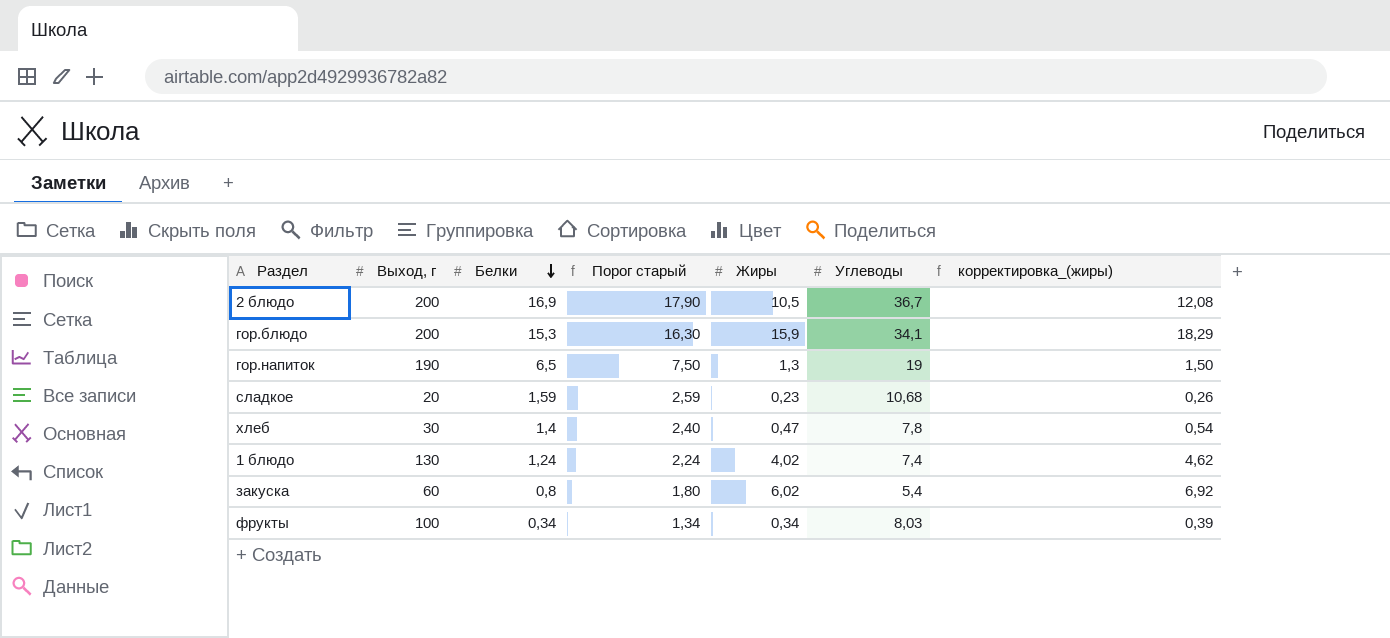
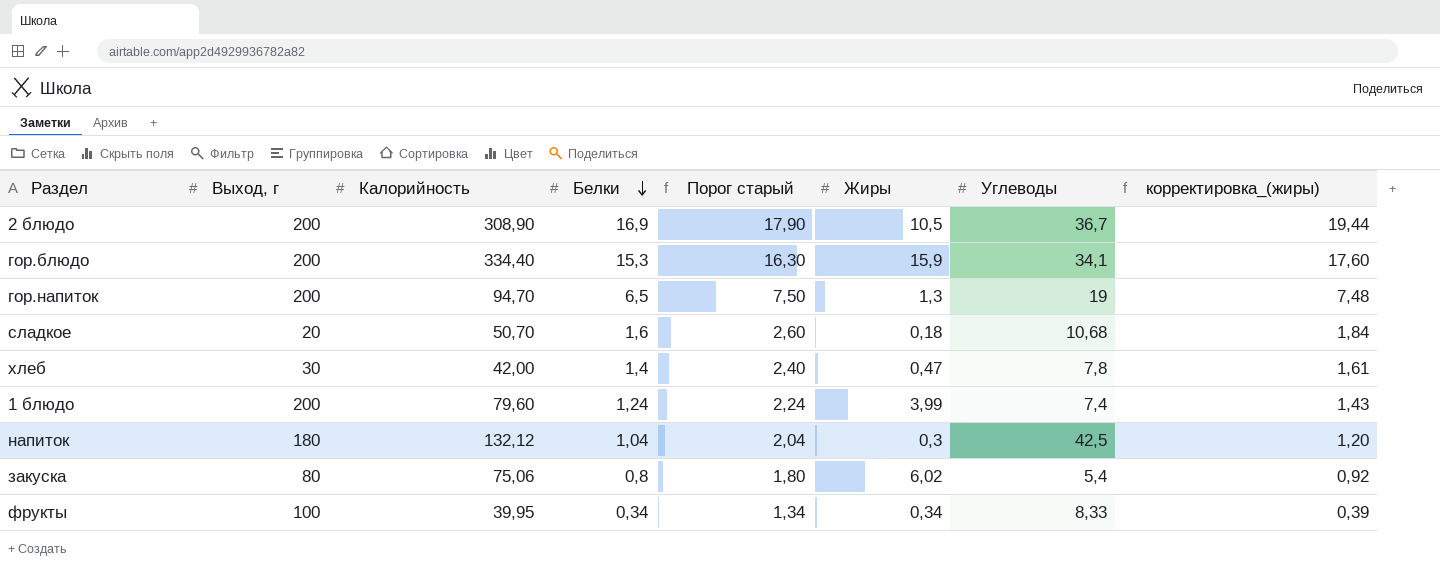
column Калорийность | position: none -> 3
column корректировка_(жиры) | formula: [Жиры] * 1,15 -> [Белки] * 1,15
гор.напиток | Выход, г: 190 -> 200
сладкое | Белки: 1,59 -> 1,6
сладкое | Порог старый: 2,59 -> 2,60
сладкое | Жиры: 0,23 -> 0,18
1 блюдо | Выход, г: 130 -> 200
1 блюдо | Жиры: 4,02 -> 3,99
row напиток: none -> 180 | 132,12 | 1,04 | 2,04 | 0,3 | 42,5 | 1,20
закуска | Выход, г: 60 -> 80
фрукты | Углеводы: 8,03 -> 8,33

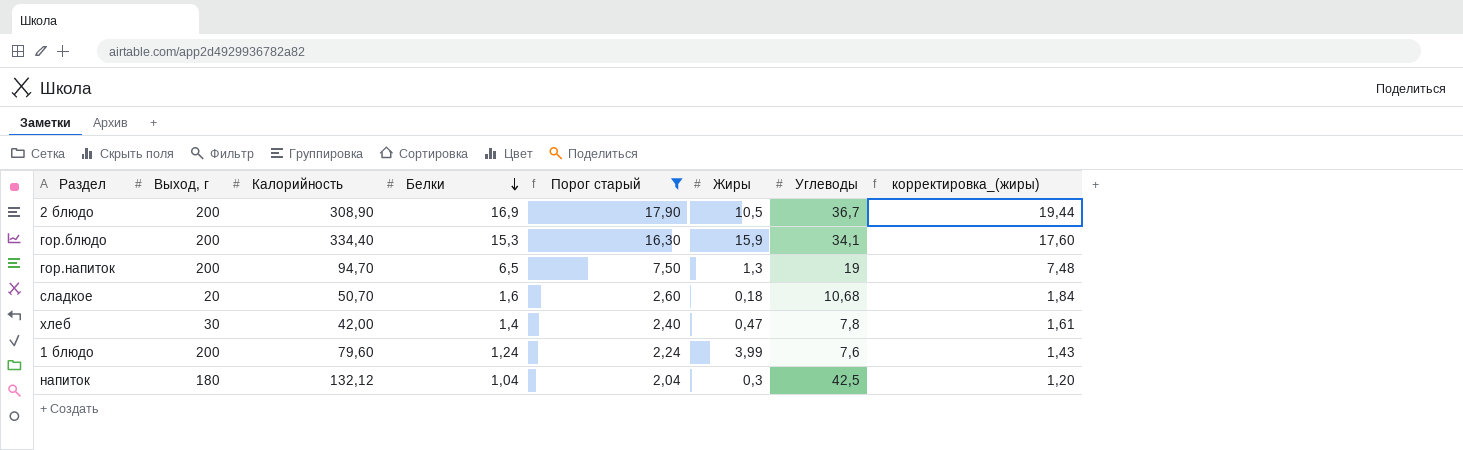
filter: none -> Порог старый >= 2,04
1 блюдо | Углеводы: 7,4 -> 7,6

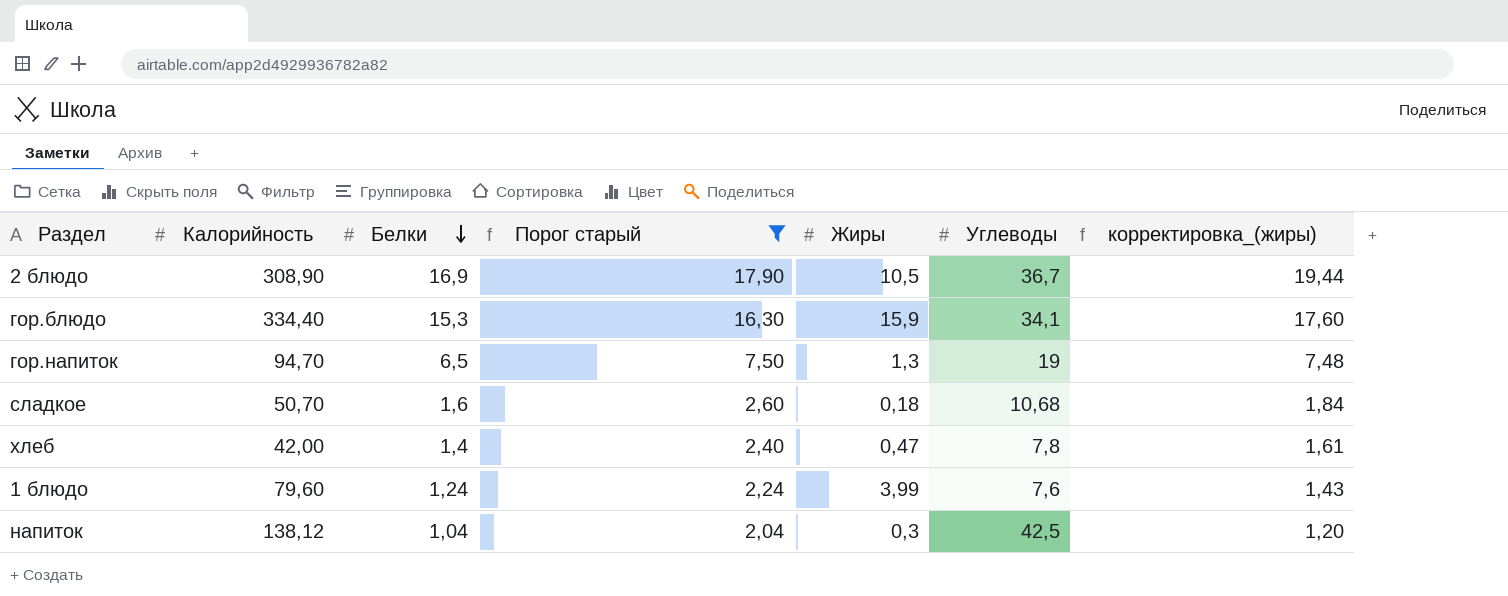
column Выход, г | position: 2 -> none
напиток | Калорийность: 132,12 -> 138,12

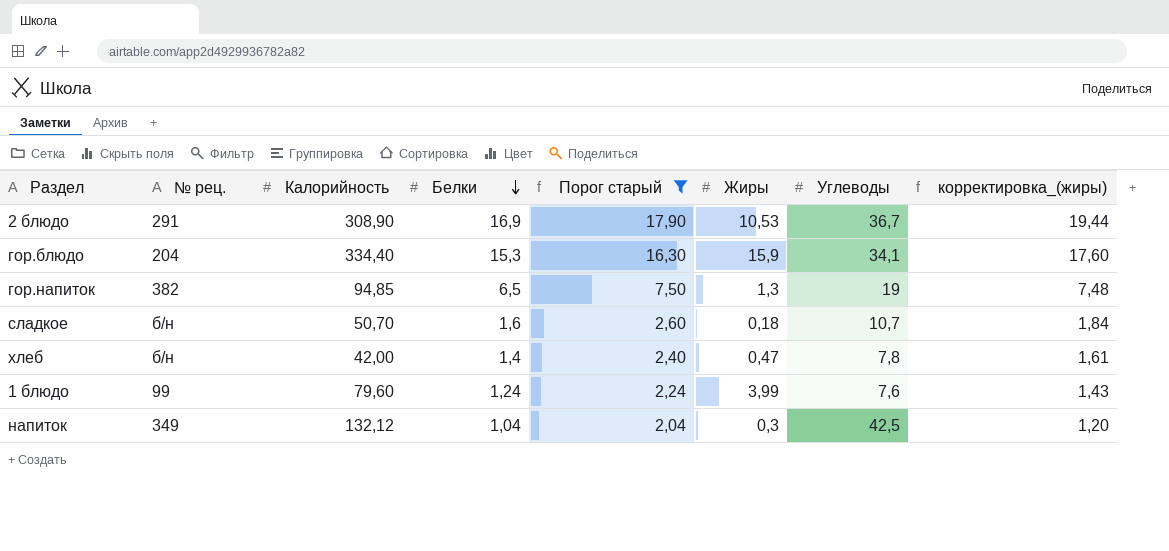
column № рец. | position: none -> 2
2 блюдо | Жиры: 10,5 -> 10,53
гор.напиток | Калорийность: 94,70 -> 94,85
сладкое | Углеводы: 10,68 -> 10,7
напиток | Калорийность: 138,12 -> 132,12

